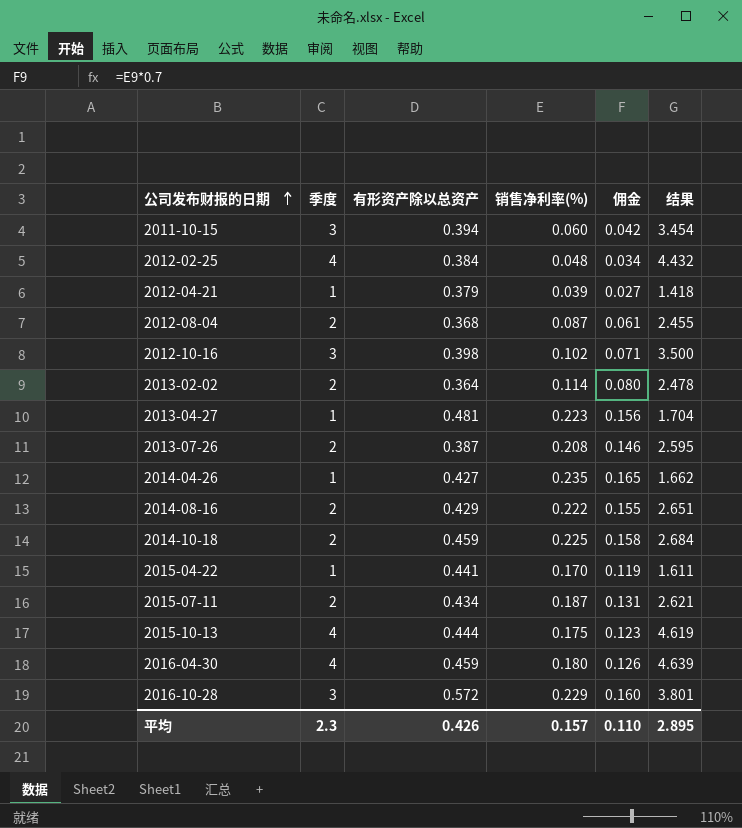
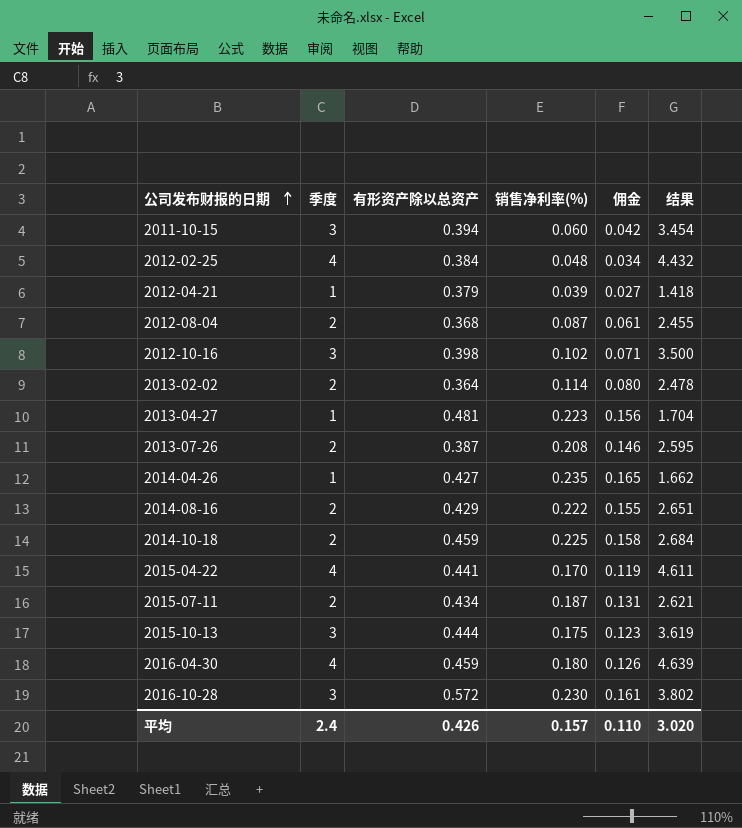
2015-04-22 | 季度: 1 -> 4
2015-04-22 | 结果: 1.611 -> 4.611
2015-10-13 | 季度: 4 -> 3
2015-10-13 | 结果: 4.619 -> 3.619
2016-10-28 | 销售净利率(%): 0.229 -> 0.230
2016-10-28 | 佣金: 0.160 -> 0.161
2016-10-28 | 结果: 3.801 -> 3.802
平均 | 季度: 2.3 -> 2.4
平均 | 结果: 2.895 -> 3.020

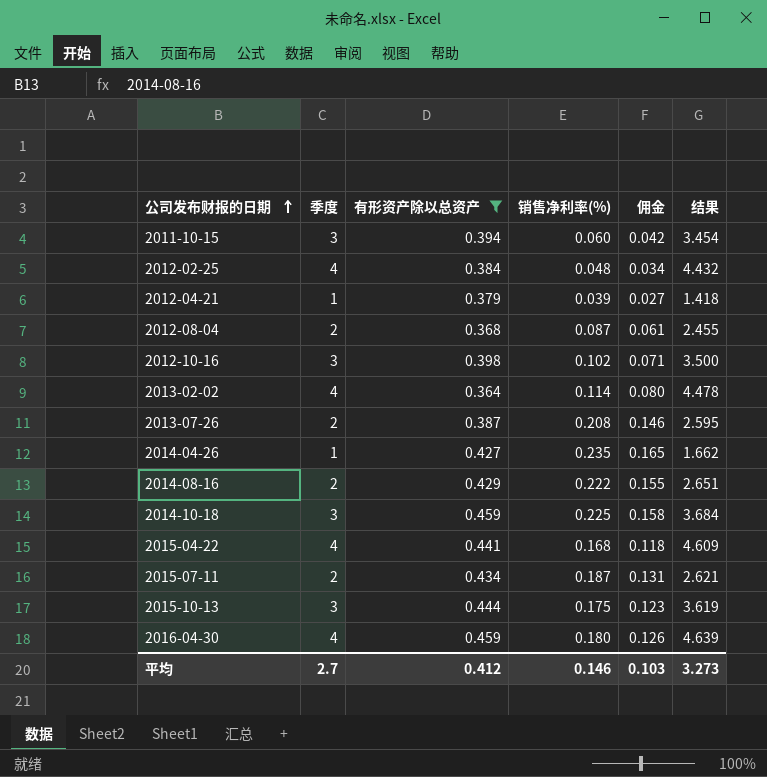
filter: none -> 有形资产除以总资产 <= 0.459
2013-02-02 | 季度: 2 -> 4
2013-02-02 | 结果: 2.478 -> 4.478
2014-10-18 | 季度: 2 -> 3
2014-10-18 | 结果: 2.684 -> 3.684
2015-04-22 | 销售净利率(%): 0.170 -> 0.168
2015-04-22 | 佣金: 0.119 -> 0.118
2015-04-22 | 结果: 4.611 -> 4.609
平均 | 季度: 2.4 -> 2.7
平均 | 有形资产除以总资产: 0.426 -> 0.412
平均 | 销售净利率(%): 0.157 -> 0.146
平均 | 佣金: 0.110 -> 0.103
平均 | 结果: 3.020 -> 3.273

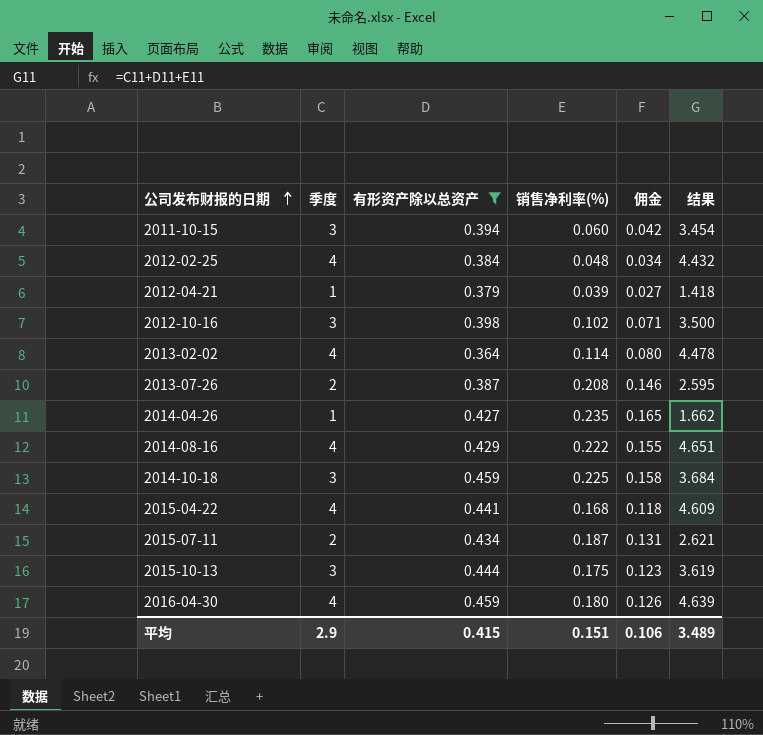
row 2012-08-04: 2 | 0.368 | 0.087 | 0.061 | 2.455 -> none
2014-08-16 | 季度: 2 -> 4
2014-08-16 | 结果: 2.651 -> 4.651
平均 | 季度: 2.7 -> 2.9
平均 | 有形资产除以总资产: 0.412 -> 0.415
平均 | 销售净利率(%): 0.146 -> 0.151
平均 | 佣金: 0.103 -> 0.106
平均 | 结果: 3.273 -> 3.489

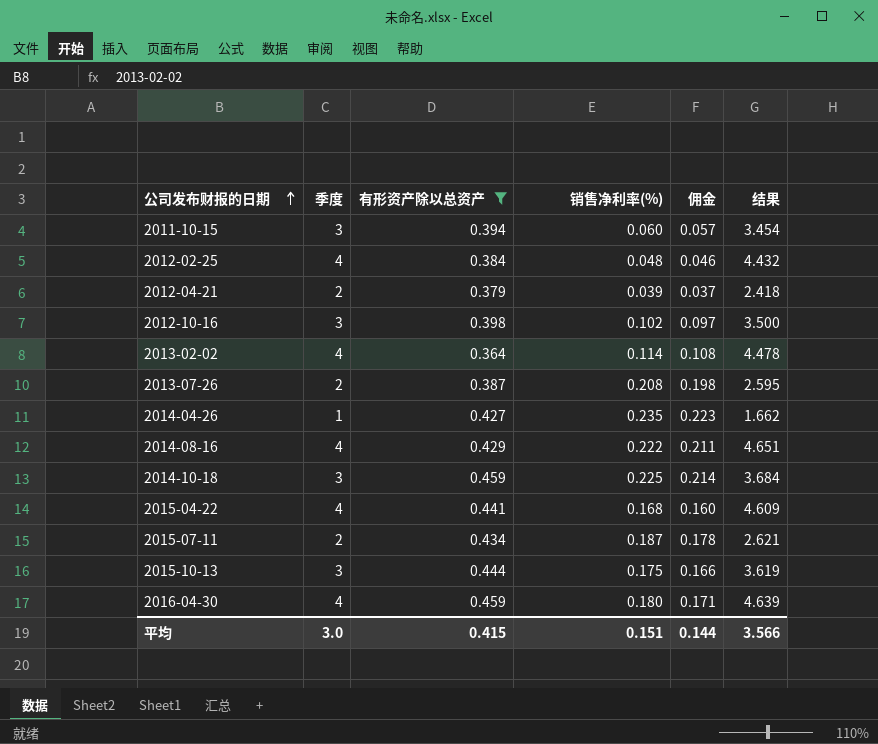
column 佣金 | formula: [销售净利率(%)] * 0.7 -> [销售净利率(%)] * 0.95
2012-04-21 | 季度: 1 -> 2
2012-04-21 | 结果: 1.418 -> 2.418
平均 | 季度: 2.9 -> 3.0
平均 | 佣金: 0.106 -> 0.144
平均 | 结果: 3.489 -> 3.566

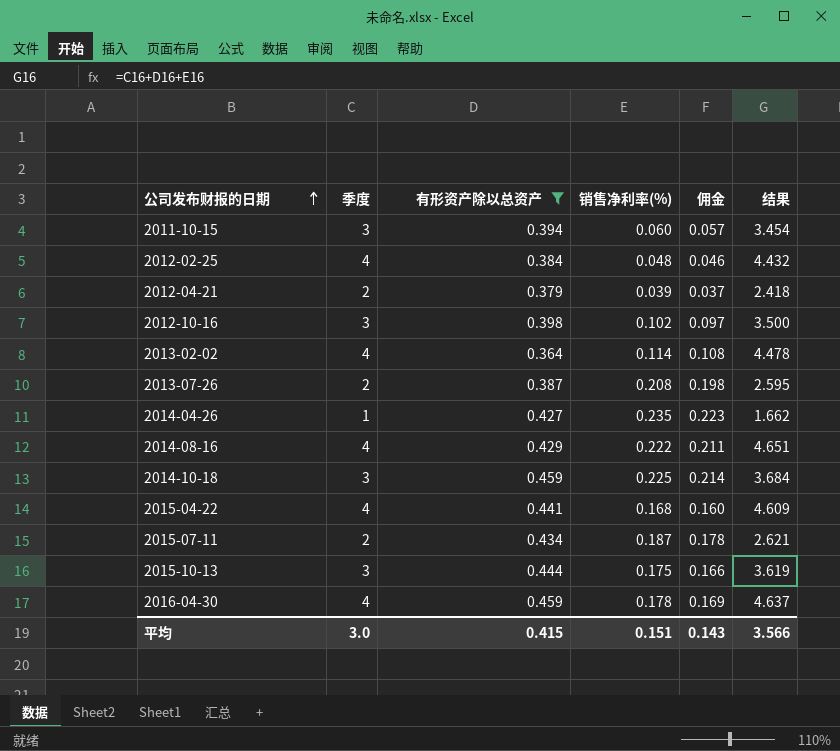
2016-04-30 | 销售净利率(%): 0.180 -> 0.178
2016-04-30 | 佣金: 0.171 -> 0.169
2016-04-30 | 结果: 4.639 -> 4.637
平均 | 佣金: 0.144 -> 0.143

